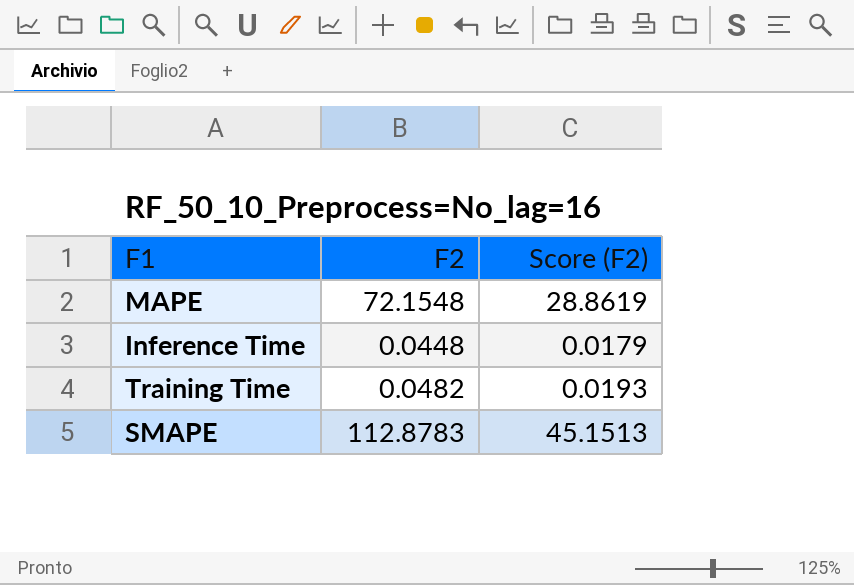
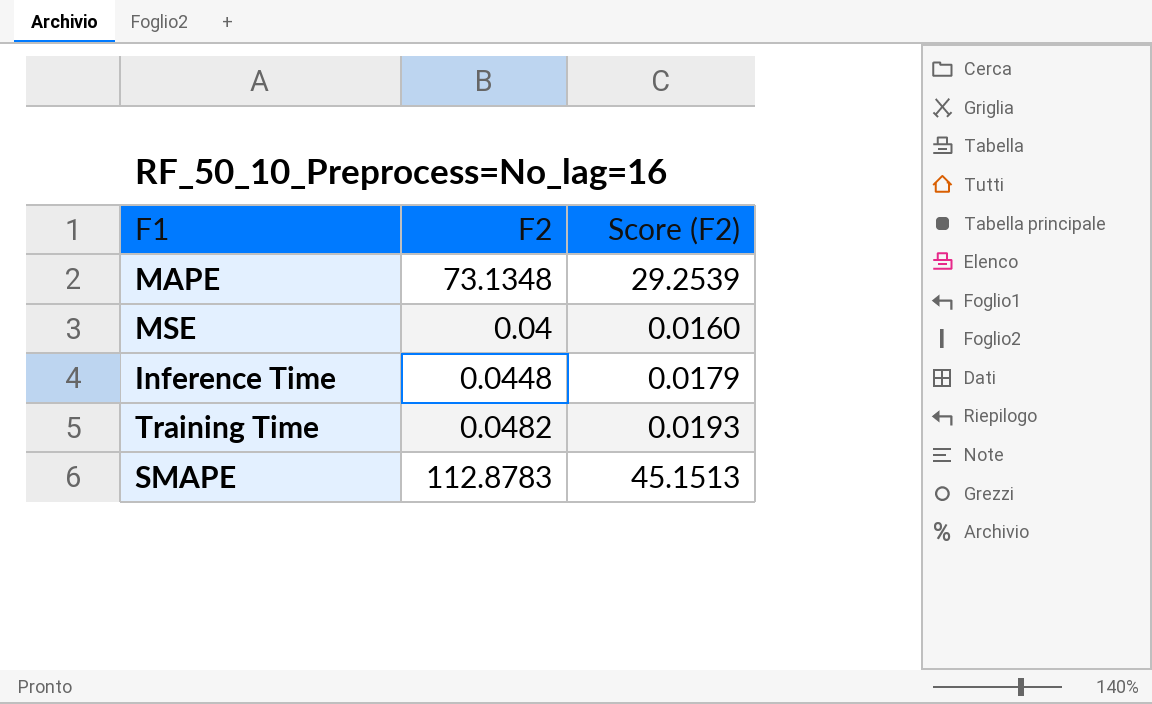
MAPE | F2: 72.1548 -> 73.1348
MAPE | Score (F2): 28.8619 -> 29.2539
row MSE: none -> 0.04 | 0.0160

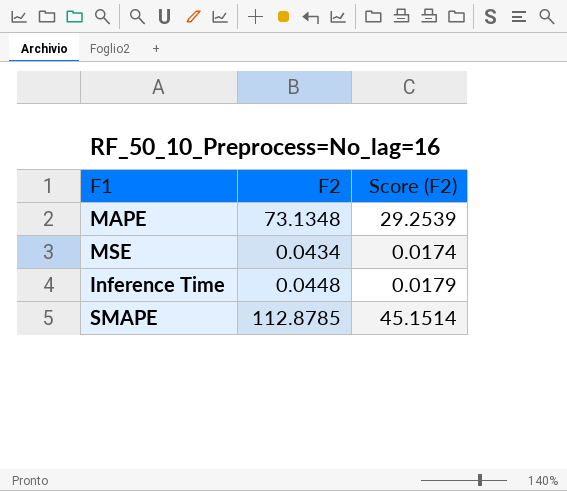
row Training Time: 0.0482 | 0.0193 -> none
MSE | F2: 0.04 -> 0.0434
MSE | Score (F2): 0.0160 -> 0.0174
SMAPE | F2: 112.8783 -> 112.8785
SMAPE | Score (F2): 45.1513 -> 45.1514

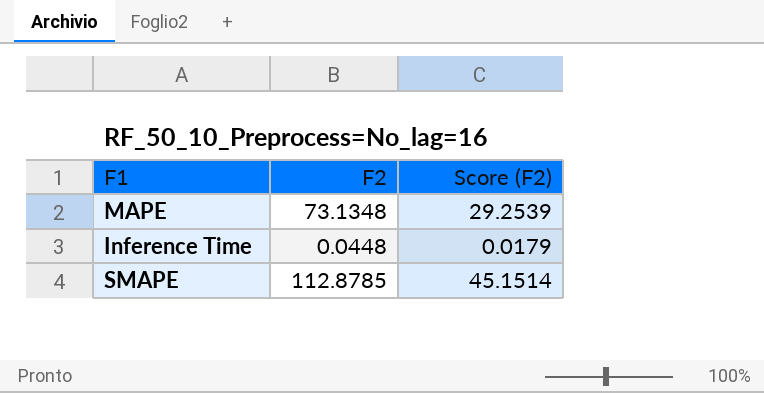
row MSE: 0.0434 | 0.0174 -> none

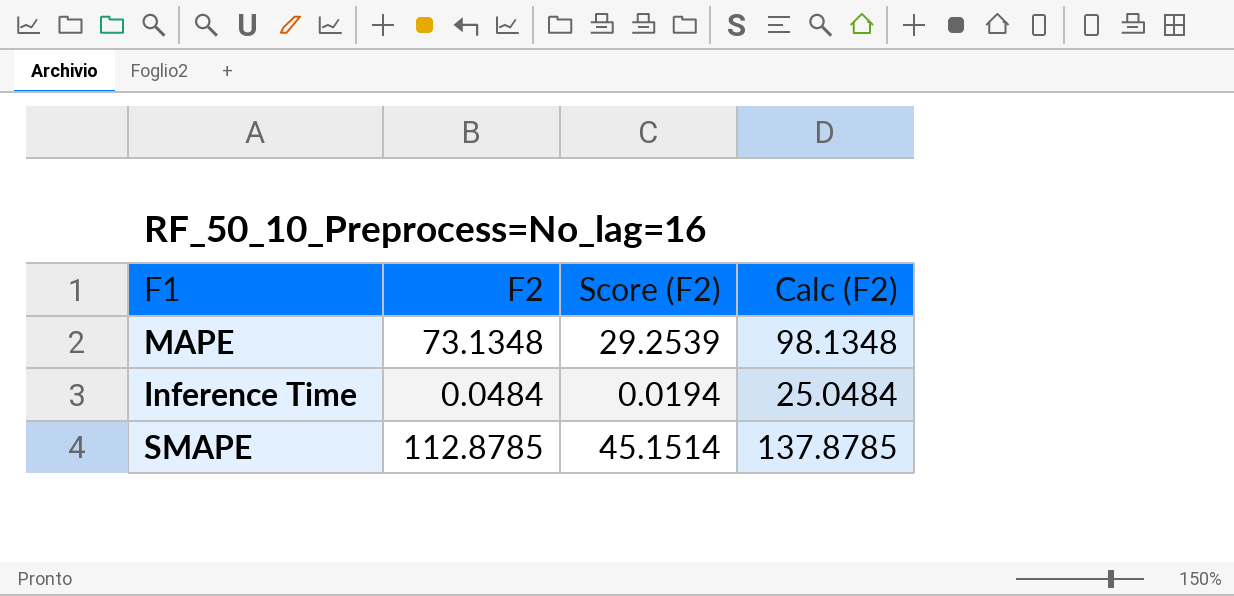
column Calc (F2) | formula: none -> [F2] + 25
Inference Time | F2: 0.0448 -> 0.0484
Inference Time | Score (F2): 0.0179 -> 0.0194

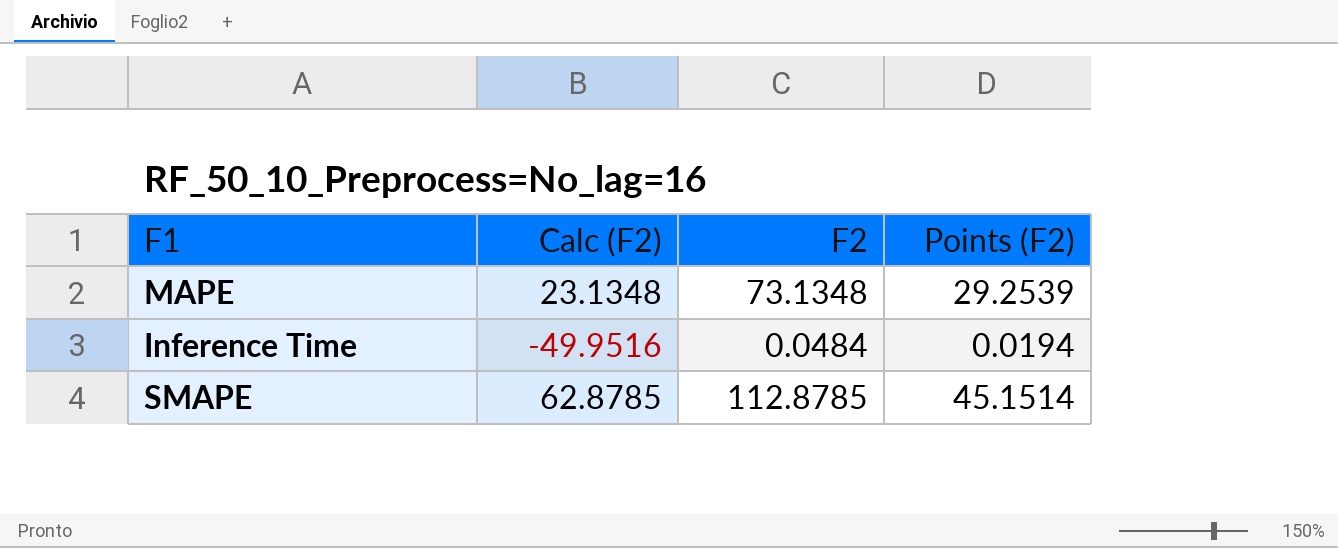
column Calc (F2) | formula: [F2] + 25 -> [F2] - 50
column Calc (F2) | position: 4 -> 2
column name: Score (F2) -> Points (F2)

